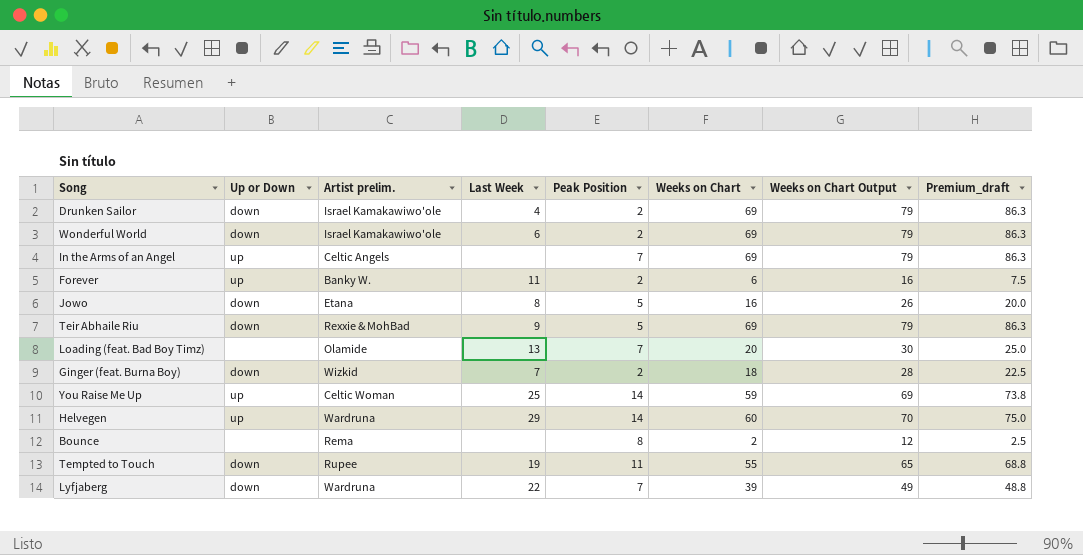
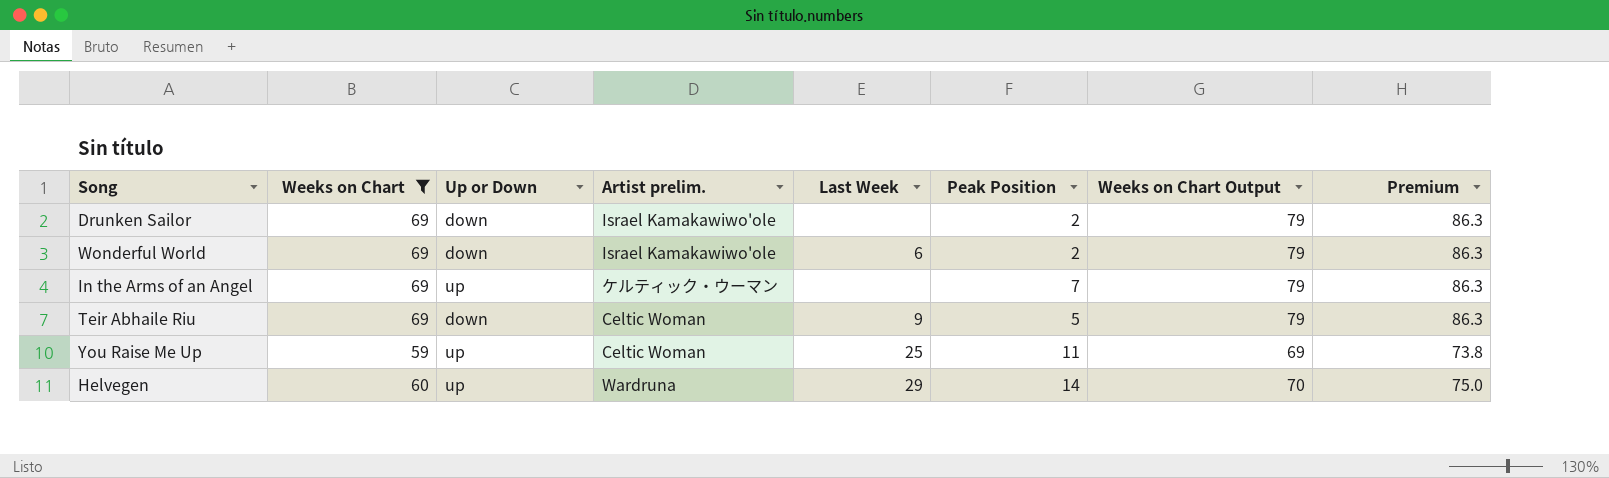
filter: none -> Weeks on Chart >= 59
column Weeks on Chart | position: 6 -> 2
column name: Premium_draft -> Premium
Drunken Sailor | Last Week: 4 -> none
In the Arms of an Angel | Artist prelim.: Celtic Angels -> ケルティック・ウーマン
Teir Abhaile Riu | Artist prelim.: Rexxie & MohBad -> Celtic Woman
You Raise Me Up | Peak Position: 14 -> 11

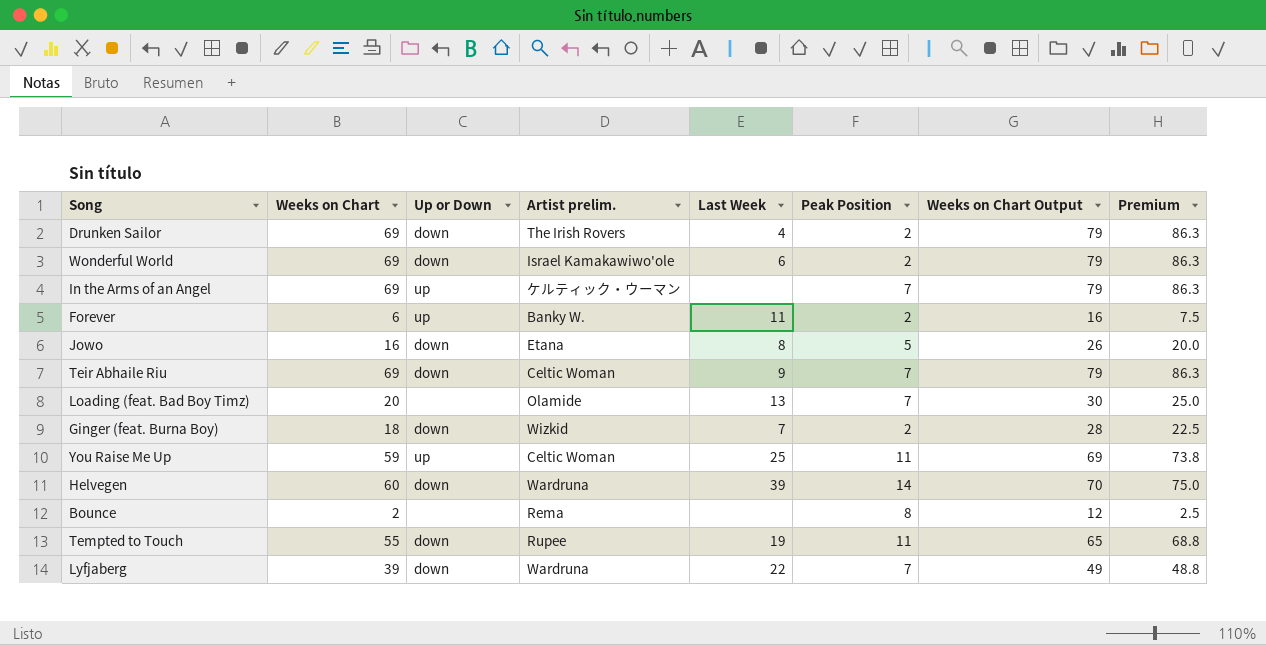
filter: Weeks on Chart >= 59 -> none
Drunken Sailor | Artist prelim.: Israel Kamakawiwo'ole -> The Irish Rovers
Drunken Sailor | Last Week: none -> 4
Teir Abhaile Riu | Peak Position: 5 -> 7
Helvegen | Up or Down: up -> down
Helvegen | Last Week: 29 -> 39

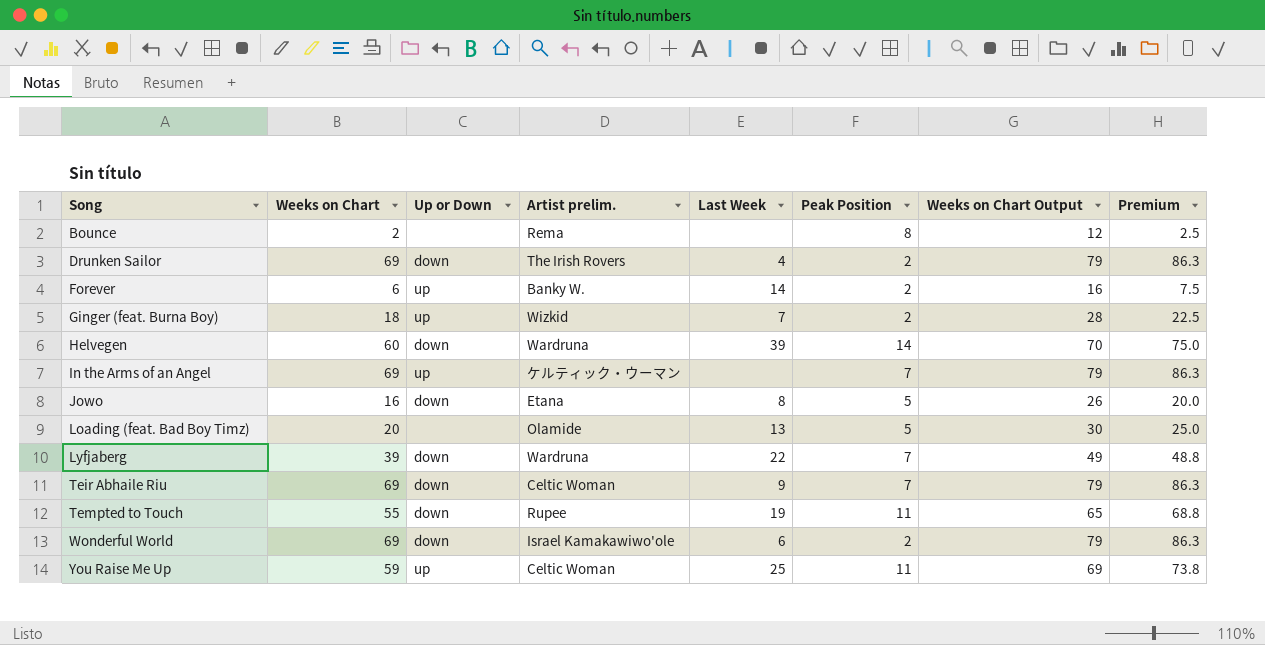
row order: none -> Song ascending
Forever | Last Week: 11 -> 14
Ginger (feat. Burna Boy) | Up or Down: down -> up
Loading (feat. Bad Boy Timz) | Peak Position: 7 -> 5

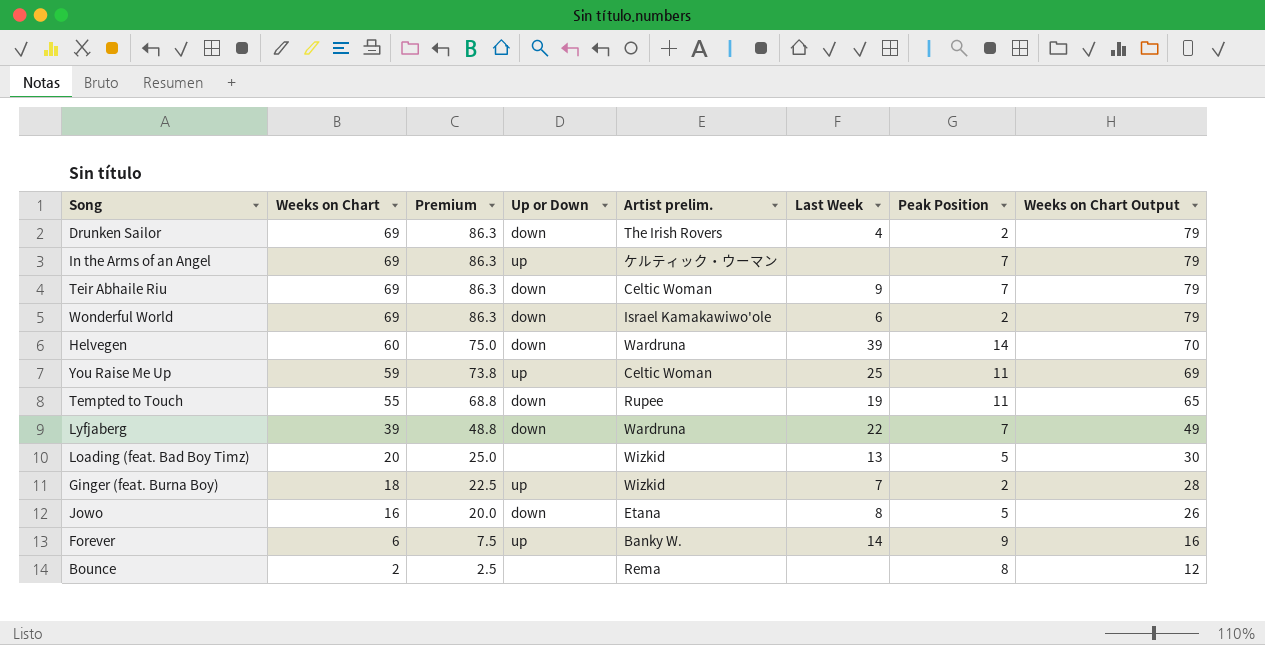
row order: Song ascending -> Weeks on Chart descending
column Premium | position: 8 -> 3
Loading (feat. Bad Boy Timz) | Artist prelim.: Olamide -> Wizkid
Forever | Peak Position: 2 -> 9

